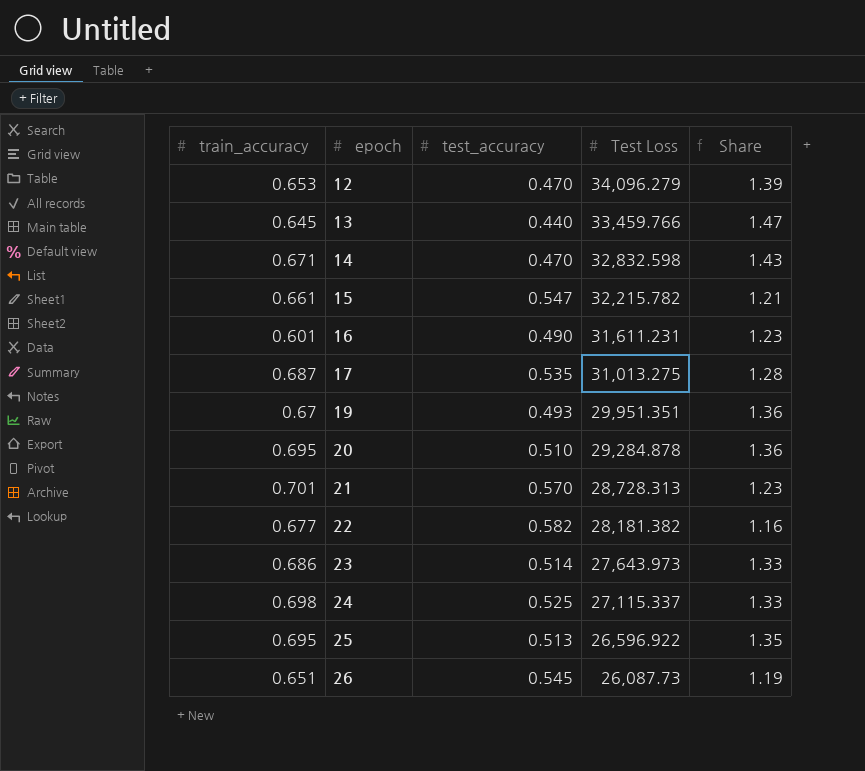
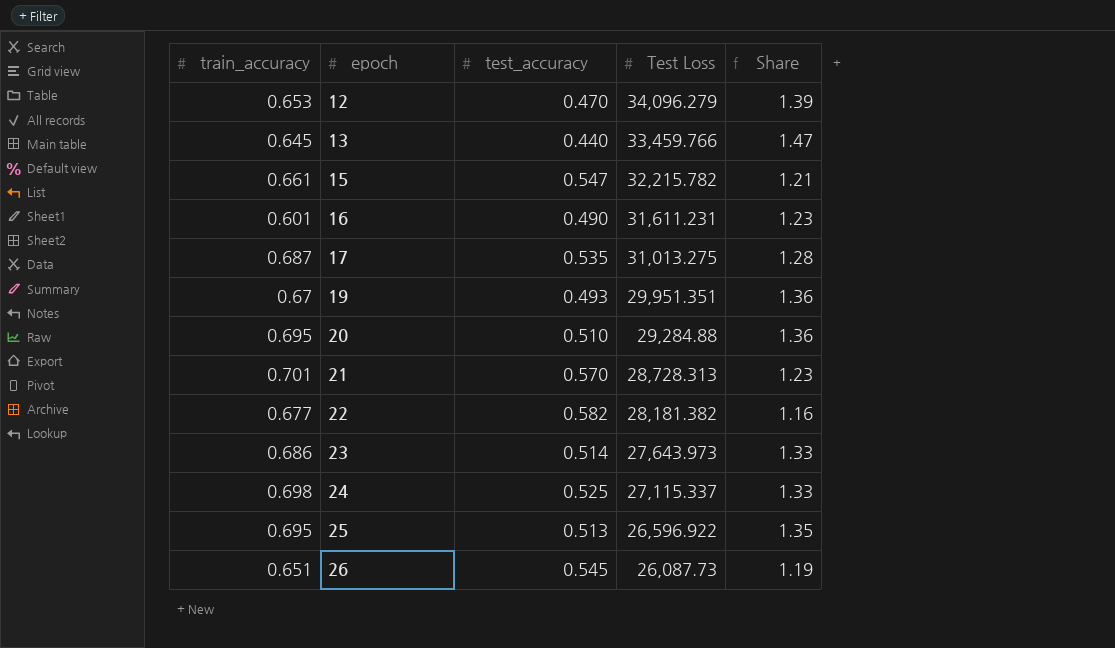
row 14: 0.671 | 0.470 | 32,832.598 | 1.43 -> none
20 | Test Loss: 29,284.878 -> 29,284.88

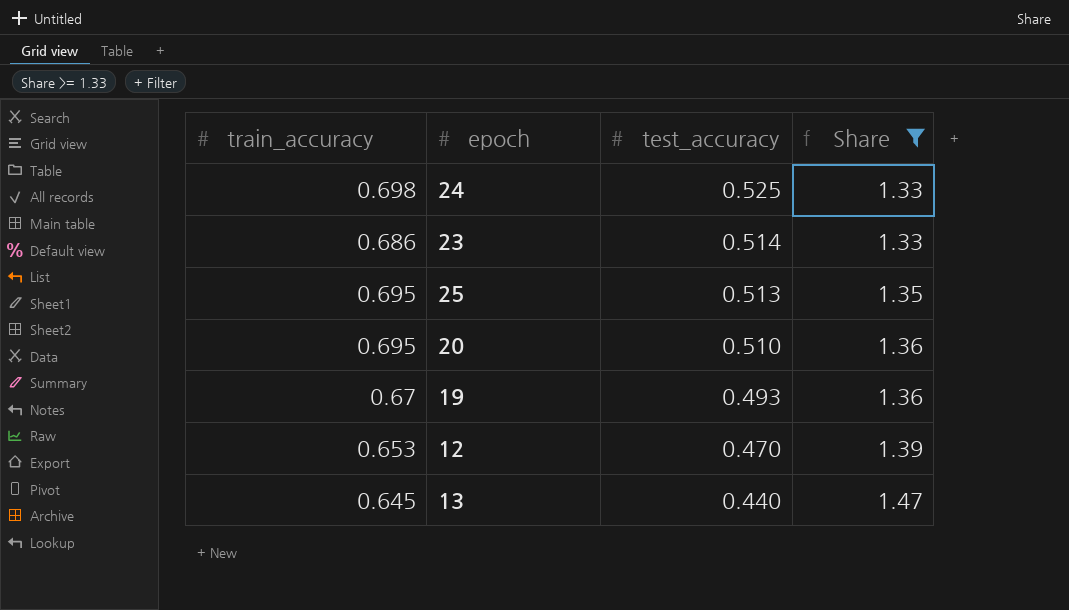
filter: none -> Share >= 1.33
row order: epoch ascending -> test_accuracy descending
column Test Loss | position: 4 -> none

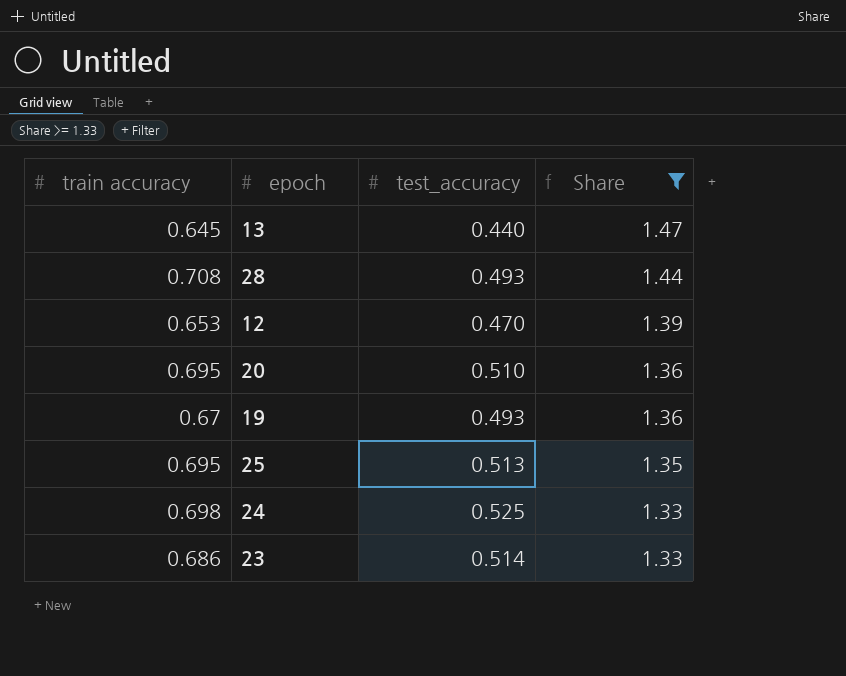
row order: test_accuracy descending -> Share descending
column name: train_accuracy -> train accuracy
row 28: none -> 0.708 | 0.493 | 1.44

